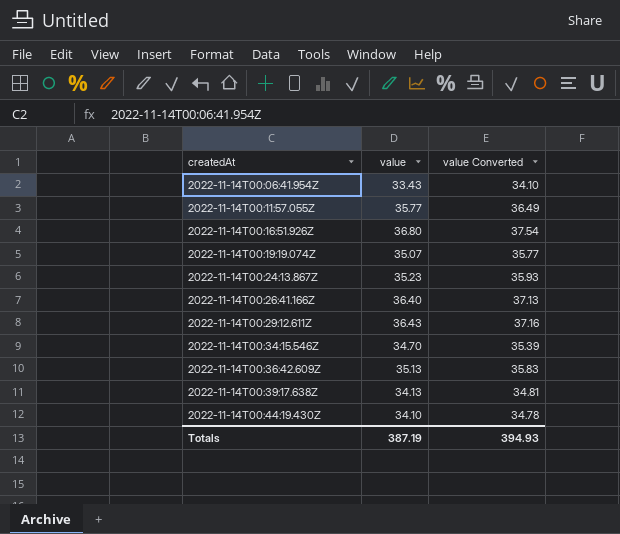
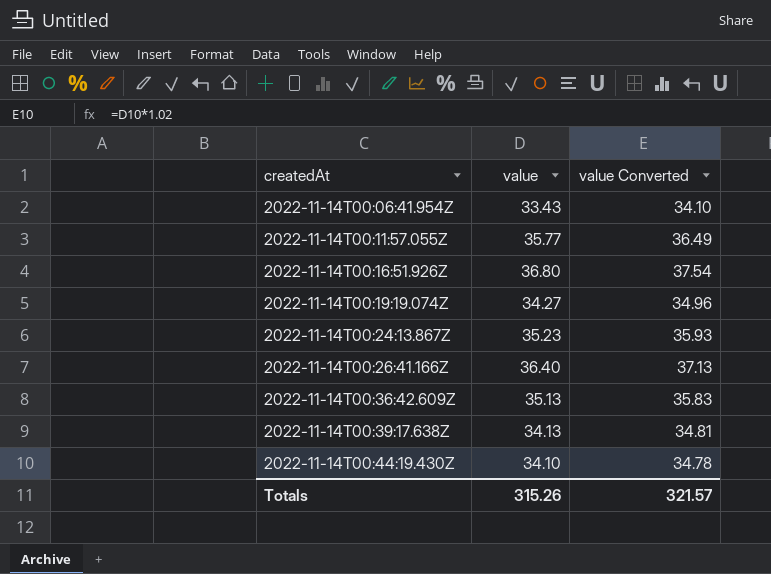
row 2022-11-14T00:29:12.611Z: 36.43 | 37.16 -> none
row 2022-11-14T00:34:15.546Z: 34.70 | 35.39 -> none
2022-11-14T00:19:19.074Z | value: 35.07 -> 34.27
2022-11-14T00:19:19.074Z | value Converted: 35.77 -> 34.96
Totals | value: 387.19 -> 315.26
Totals | value Converted: 394.93 -> 321.57

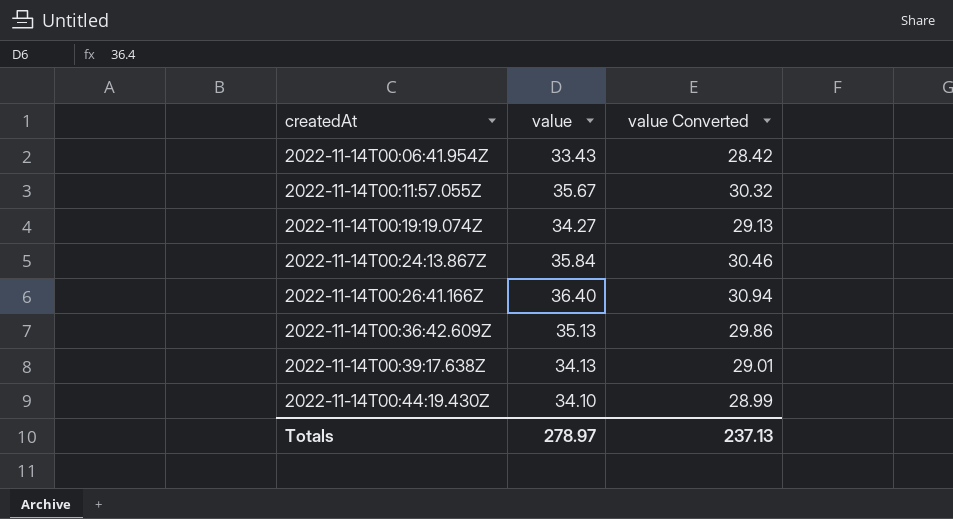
column value Converted | formula: [value] * 1.02 -> [value] * 0.85
row 2022-11-14T00:16:51.926Z: 36.80 | 37.54 -> none
2022-11-14T00:11:57.055Z | value: 35.77 -> 35.67
2022-11-14T00:24:13.867Z | value: 35.23 -> 35.84
Totals | value: 315.26 -> 278.97
Totals | value Converted: 321.57 -> 237.13

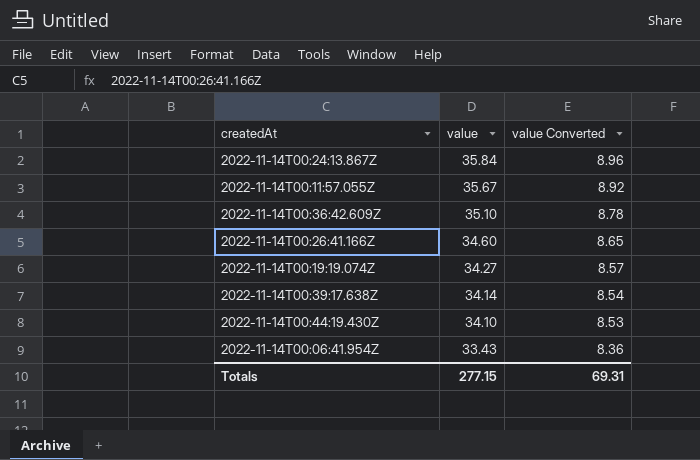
row order: createdAt ascending -> value descending
column value Converted | formula: [value] * 0.85 -> [value] * 0.25
2022-11-14T00:36:42.609Z | value: 35.13 -> 35.10
2022-11-14T00:26:41.166Z | value: 36.40 -> 34.60
2022-11-14T00:39:17.638Z | value: 34.13 -> 34.14
Totals | value: 278.97 -> 277.15
Totals | value Converted: 237.13 -> 69.31

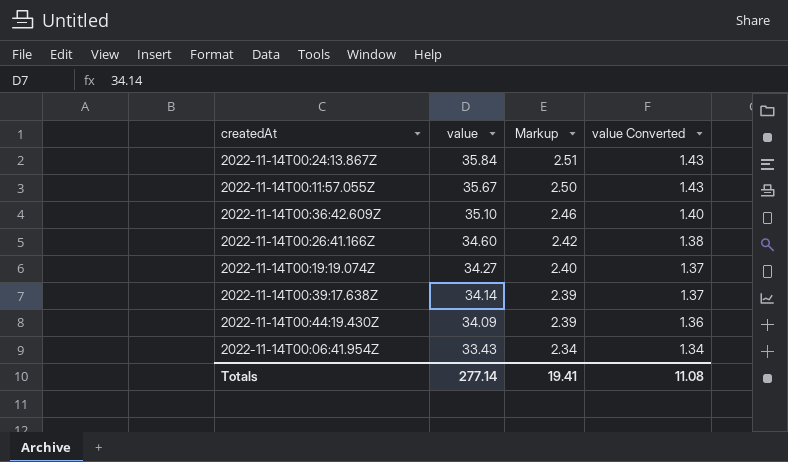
column Markup | formula: none -> [value] * 0.07
column value Converted | formula: [value] * 0.25 -> [value] * 0.04
2022-11-14T00:44:19.430Z | value: 34.10 -> 34.09
Totals | value: 277.15 -> 277.14
Totals | value Converted: 69.31 -> 11.08

